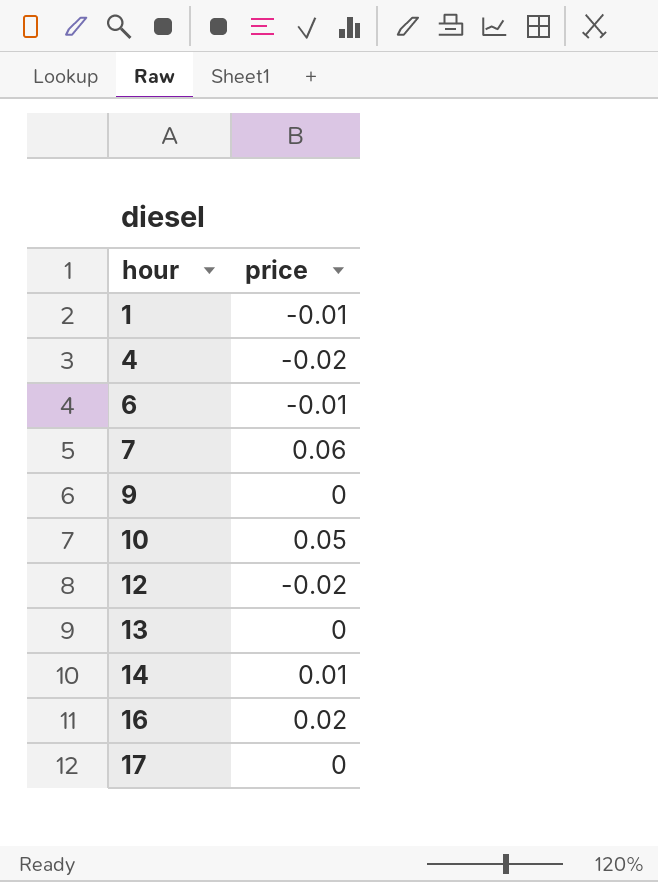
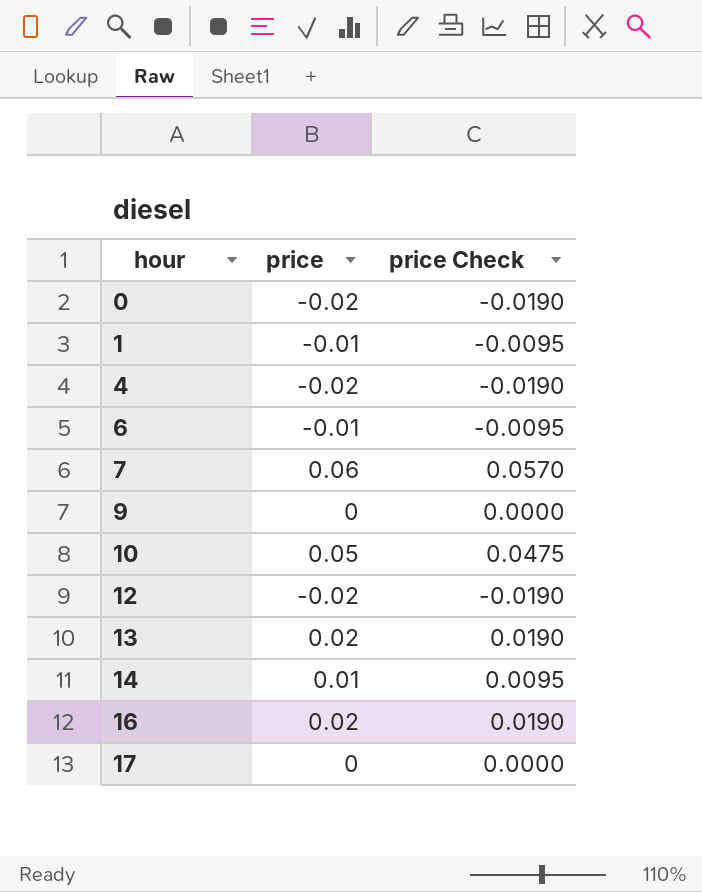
column price Check | formula: none -> [price] * 0.95
row 0: none -> -0.02 | -0.0190
13 | price: 0 -> 0.02

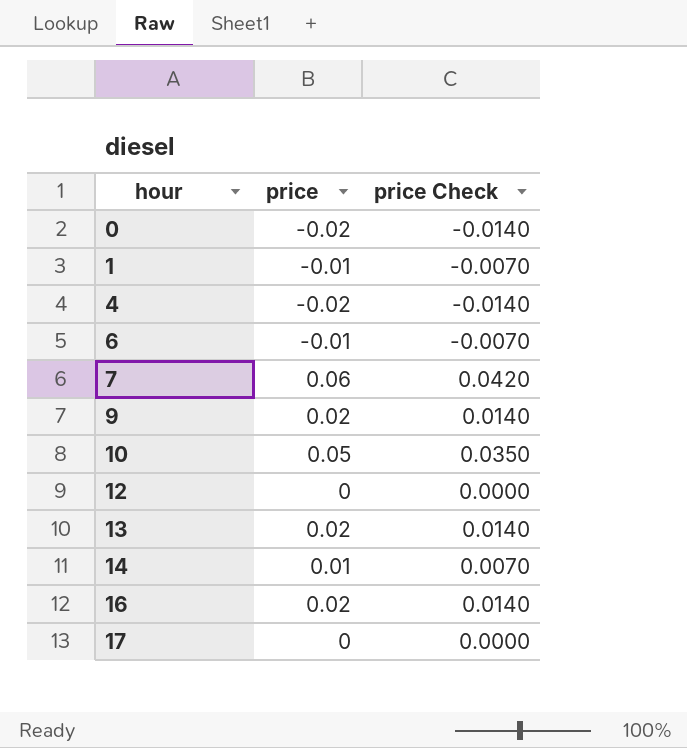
column price Check | formula: [price] * 0.95 -> [price] * 0.7
9 | price: 0 -> 0.02
12 | price: -0.02 -> 0

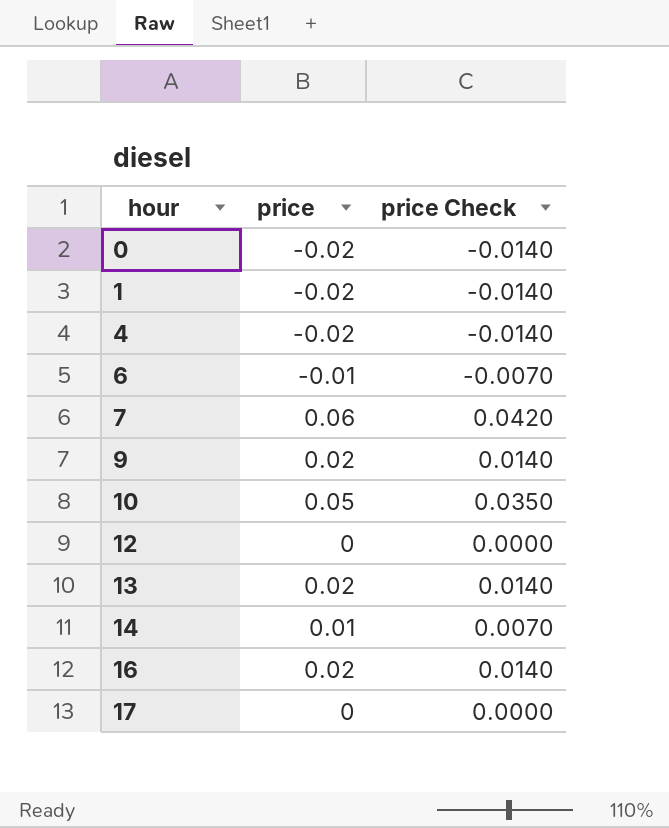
1 | price: -0.01 -> -0.02
1 | price Check: -0.0070 -> -0.0140

